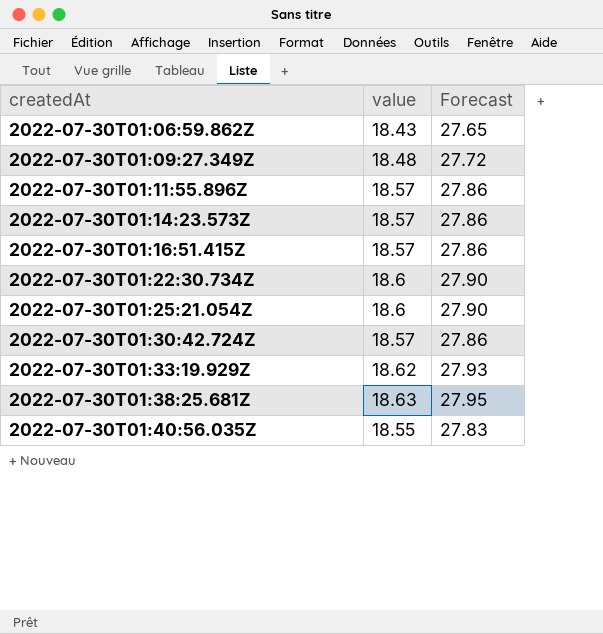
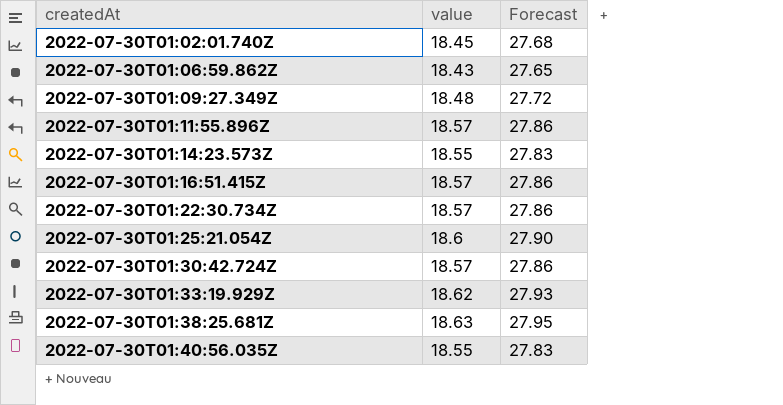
row 2022-07-30T01:02:01.740Z: none -> 18.45 | 27.68
2022-07-30T01:14:23.573Z | value: 18.57 -> 18.55
2022-07-30T01:14:23.573Z | Forecast: 27.86 -> 27.83
2022-07-30T01:22:30.734Z | value: 18.6 -> 18.57
2022-07-30T01:22:30.734Z | Forecast: 27.90 -> 27.86

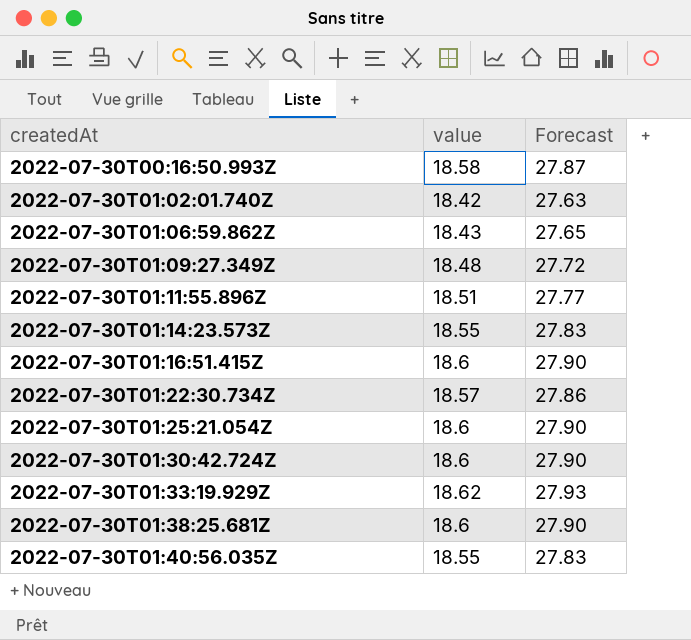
row 2022-07-30T00:16:50.993Z: none -> 18.58 | 27.87
2022-07-30T01:02:01.740Z | value: 18.45 -> 18.42
2022-07-30T01:02:01.740Z | Forecast: 27.68 -> 27.63
2022-07-30T01:11:55.896Z | value: 18.57 -> 18.51
2022-07-30T01:11:55.896Z | Forecast: 27.86 -> 27.77
2022-07-30T01:16:51.415Z | value: 18.57 -> 18.6
2022-07-30T01:16:51.415Z | Forecast: 27.86 -> 27.90
2022-07-30T01:30:42.724Z | value: 18.57 -> 18.6
2022-07-30T01:30:42.724Z | Forecast: 27.86 -> 27.90
2022-07-30T01:38:25.681Z | value: 18.63 -> 18.6
2022-07-30T01:38:25.681Z | Forecast: 27.95 -> 27.90

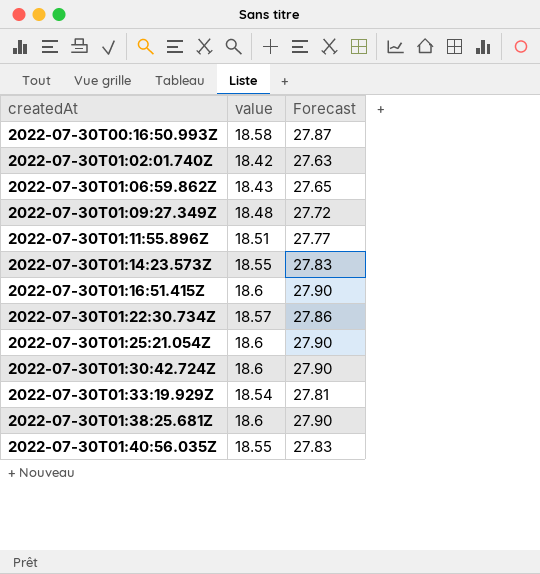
2022-07-30T01:33:19.929Z | value: 18.62 -> 18.54
2022-07-30T01:33:19.929Z | Forecast: 27.93 -> 27.81

